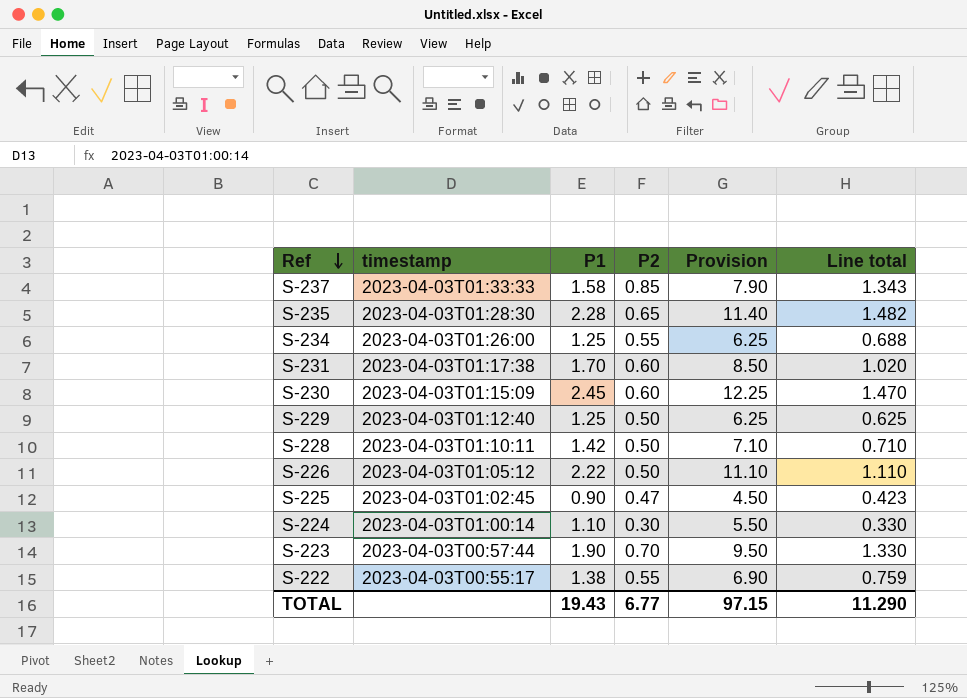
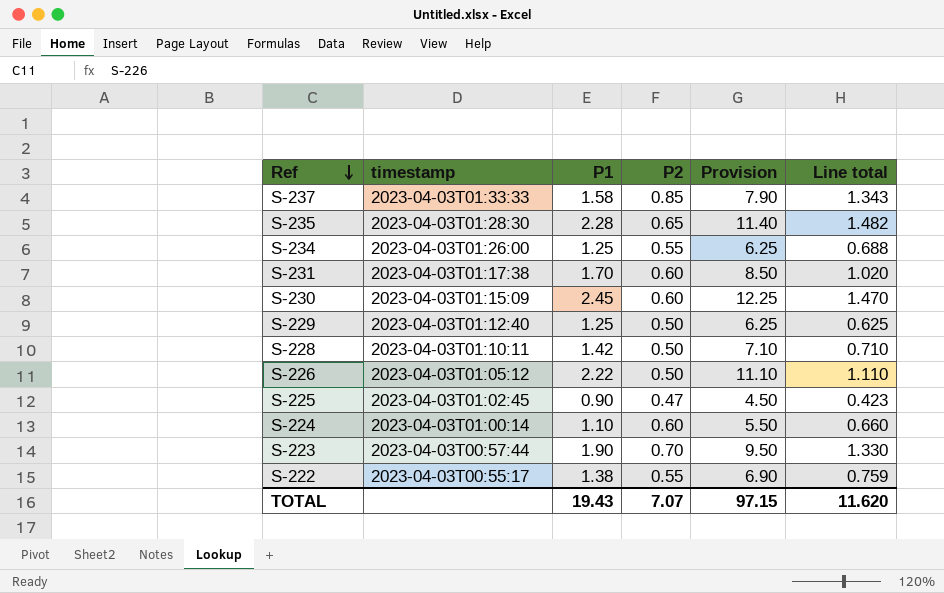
S-224 | P2: 0.30 -> 0.60
S-224 | Line total: 0.330 -> 0.660
TOTAL | P2: 6.77 -> 7.07
TOTAL | Line total: 11.290 -> 11.620

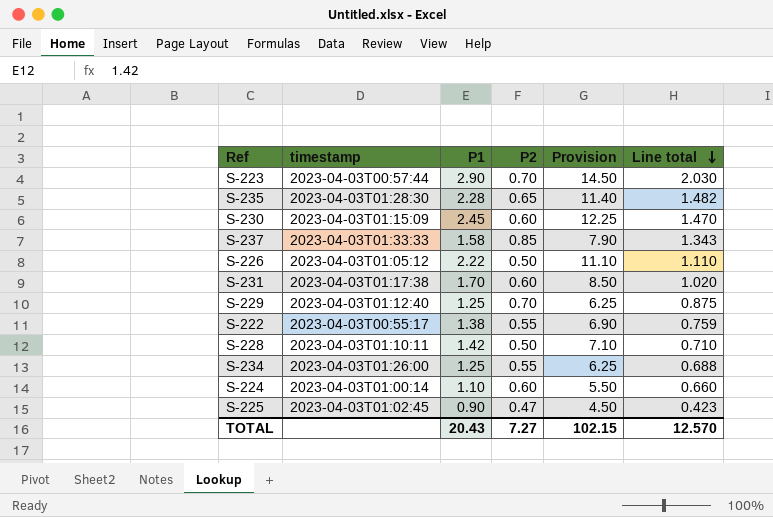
row order: Ref descending -> Line total descending
S-223 | P1: 1.90 -> 2.90
S-223 | Provision: 9.50 -> 14.50
S-223 | Line total: 1.330 -> 2.030
S-229 | P2: 0.50 -> 0.70
S-229 | Line total: 0.625 -> 0.875
TOTAL | P1: 19.43 -> 20.43
TOTAL | P2: 7.07 -> 7.27
TOTAL | Provision: 97.15 -> 102.15
TOTAL | Line total: 11.620 -> 12.570

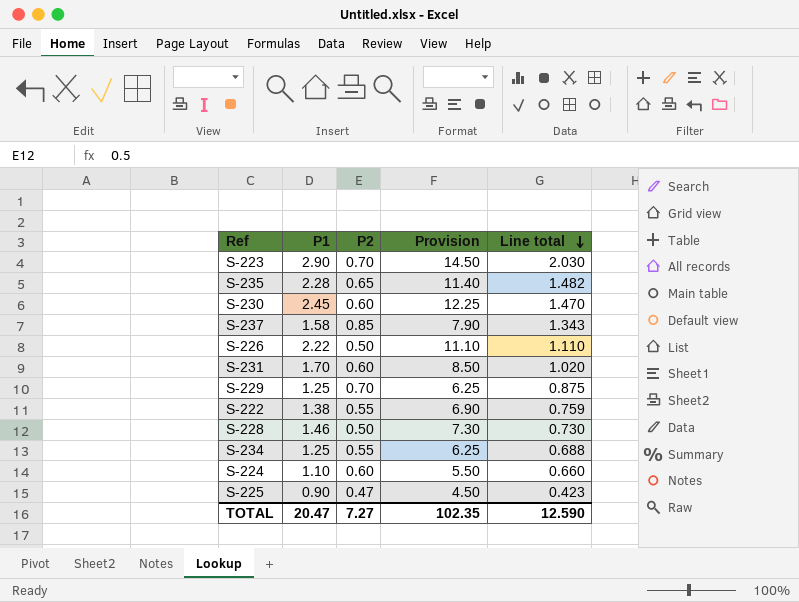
column timestamp | position: 2 -> none
S-228 | P1: 1.42 -> 1.46
S-228 | Provision: 7.10 -> 7.30
S-228 | Line total: 0.710 -> 0.730
TOTAL | P1: 20.43 -> 20.47
TOTAL | Provision: 102.15 -> 102.35
TOTAL | Line total: 12.570 -> 12.590

